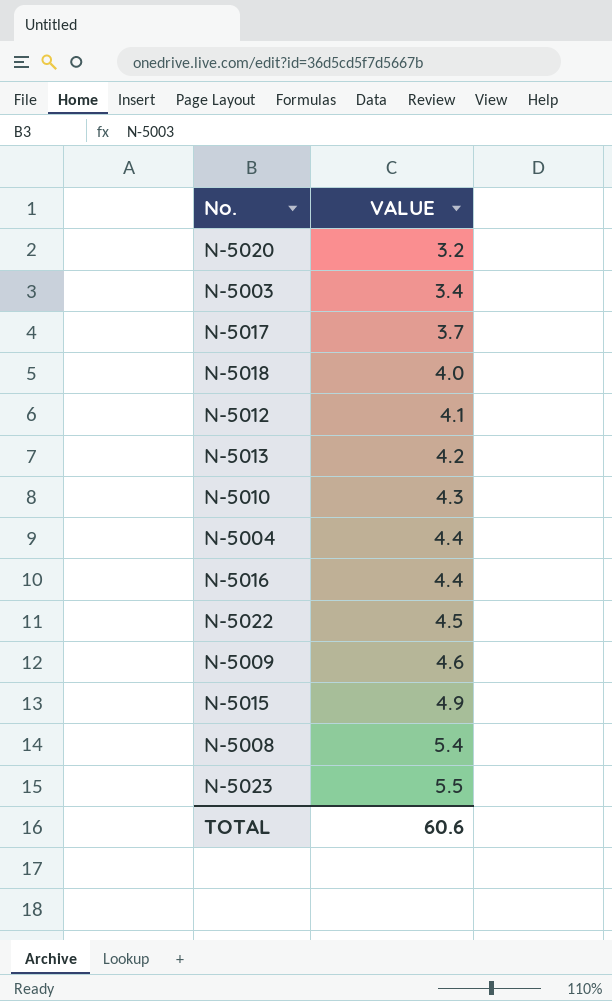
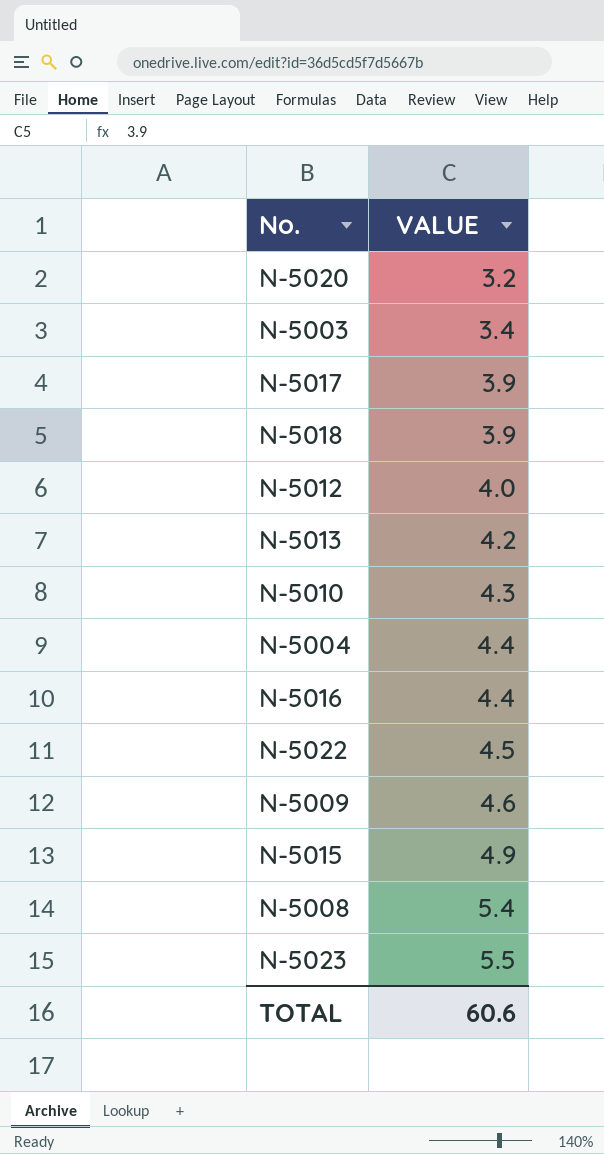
N-5017 | VALUE: 3.7 -> 3.9
N-5018 | VALUE: 4.0 -> 3.9
N-5012 | VALUE: 4.1 -> 4.0

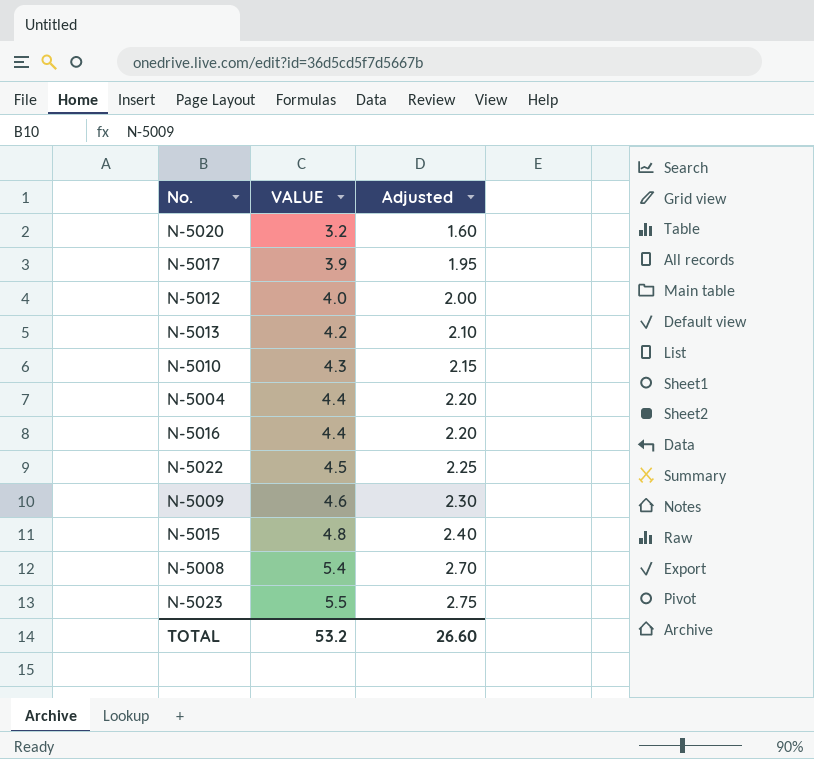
column Adjusted | formula: none -> [VALUE] * 0.5
row N-5003: 3.4 -> none
row N-5018: 3.9 -> none
N-5015 | VALUE: 4.9 -> 4.8
TOTAL | VALUE: 60.6 -> 53.2

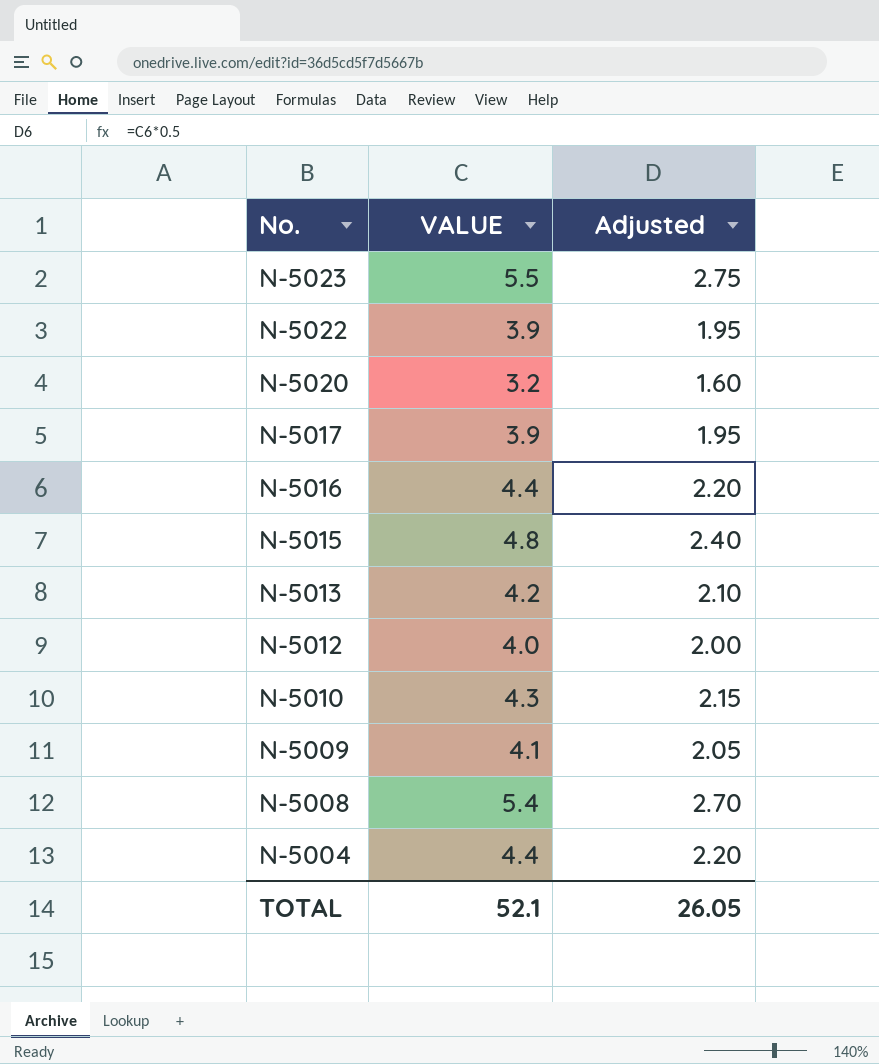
row order: VALUE ascending -> No. descending
N-5022 | VALUE: 4.5 -> 3.9
N-5022 | Adjusted: 2.25 -> 1.95
N-5009 | VALUE: 4.6 -> 4.1
N-5009 | Adjusted: 2.30 -> 2.05
TOTAL | VALUE: 53.2 -> 52.1
TOTAL | Adjusted: 26.60 -> 26.05

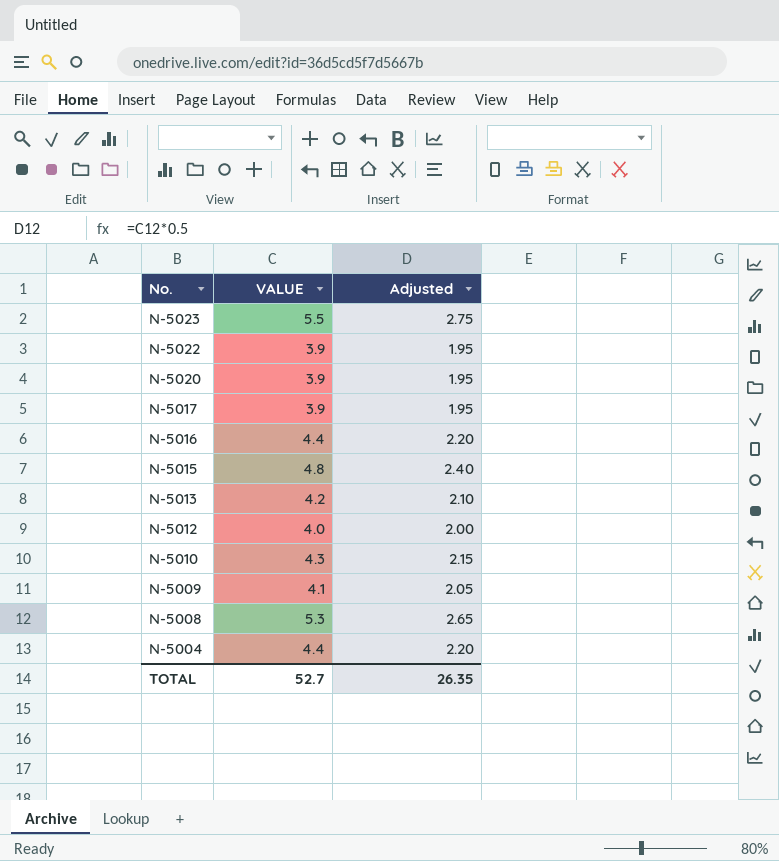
N-5020 | VALUE: 3.2 -> 3.9
N-5020 | Adjusted: 1.60 -> 1.95
N-5008 | VALUE: 5.4 -> 5.3
N-5008 | Adjusted: 2.70 -> 2.65
TOTAL | VALUE: 52.1 -> 52.7
TOTAL | Adjusted: 26.05 -> 26.35

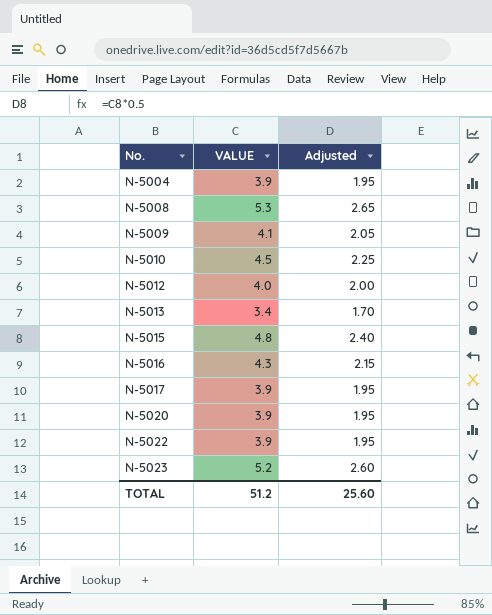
row order: No. descending -> No. ascending
N-5004 | VALUE: 4.4 -> 3.9
N-5004 | Adjusted: 2.20 -> 1.95
N-5010 | VALUE: 4.3 -> 4.5
N-5010 | Adjusted: 2.15 -> 2.25
N-5013 | VALUE: 4.2 -> 3.4
N-5013 | Adjusted: 2.10 -> 1.70
N-5016 | VALUE: 4.4 -> 4.3
N-5016 | Adjusted: 2.20 -> 2.15
N-5023 | VALUE: 5.5 -> 5.2
N-5023 | Adjusted: 2.75 -> 2.60
TOTAL | VALUE: 52.7 -> 51.2
TOTAL | Adjusted: 26.35 -> 25.60

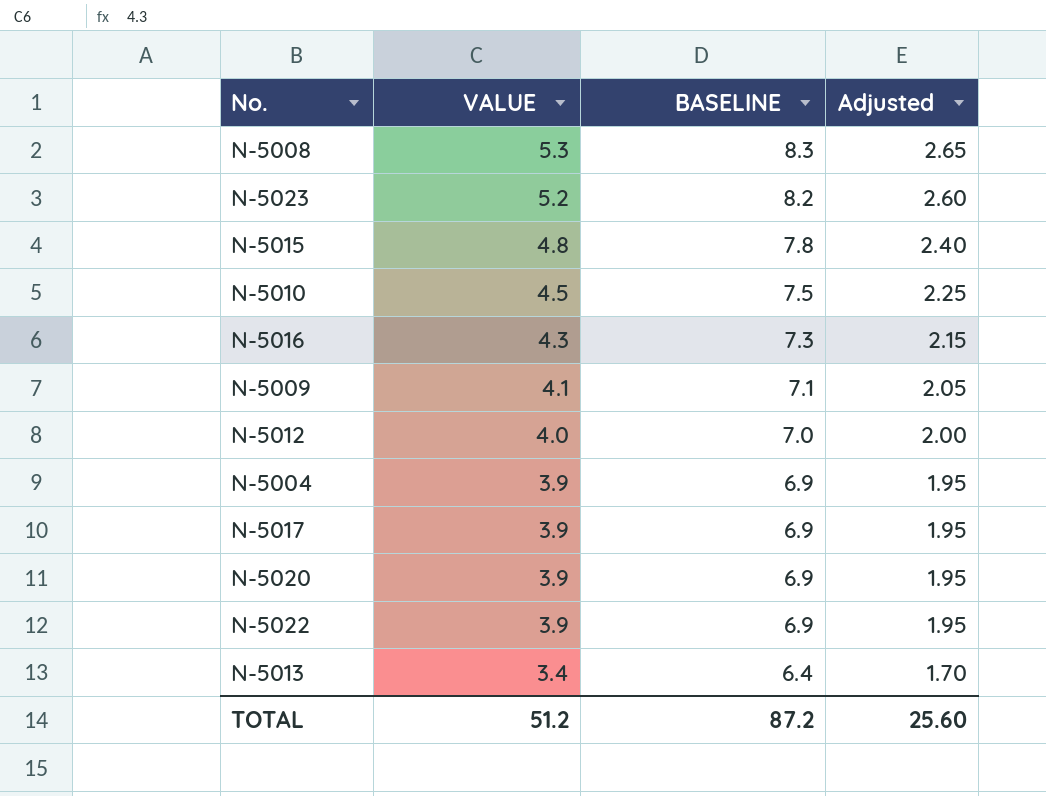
row order: No. ascending -> VALUE descending
column BASELINE | formula: none -> [VALUE] + 3

